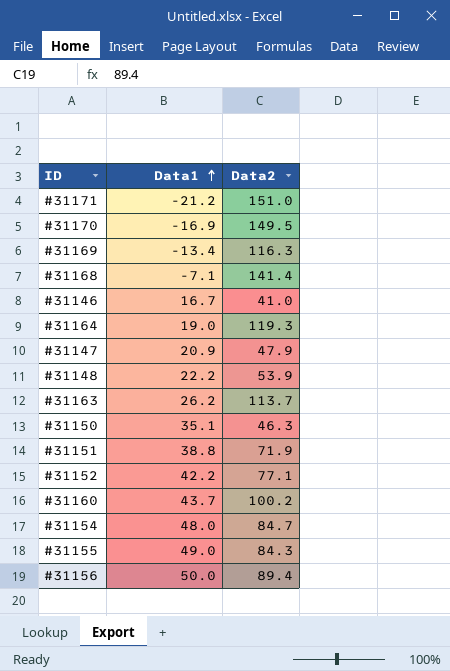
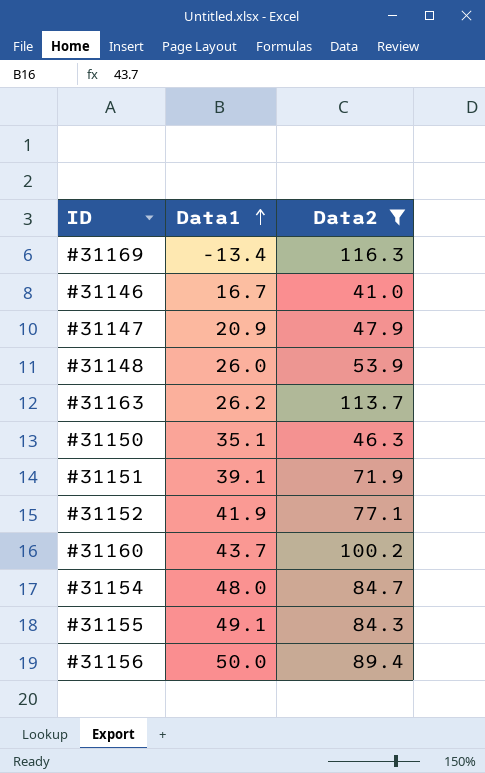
filter: none -> Data2 <= 116.3
#31148 | Data1: 22.2 -> 26.0
#31151 | Data1: 38.8 -> 39.1
#31152 | Data1: 42.2 -> 41.9
#31155 | Data1: 49.0 -> 49.1

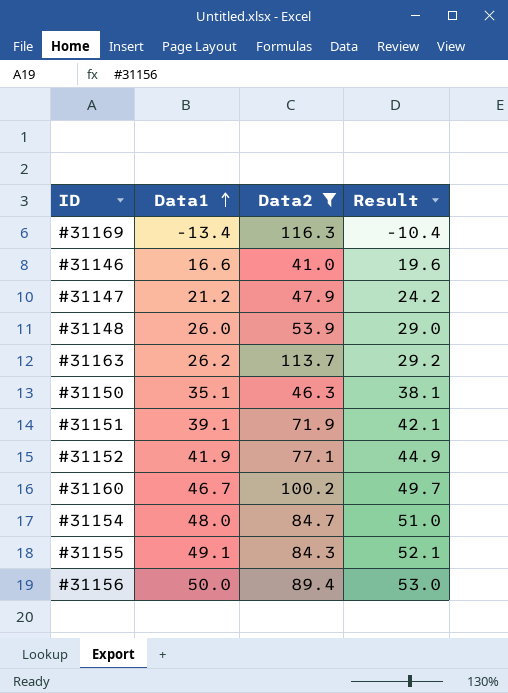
column Result | formula: none -> [Data1] + 3
#31146 | Data1: 16.7 -> 16.6
#31147 | Data1: 20.9 -> 21.2
#31160 | Data1: 43.7 -> 46.7

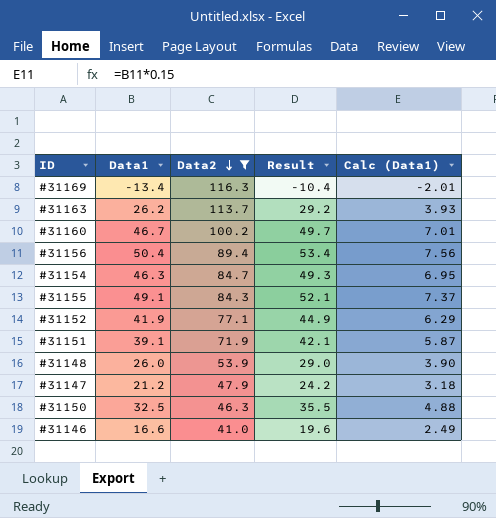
row order: Data1 ascending -> Data2 descending
column Calc (Data1) | formula: none -> [Data1] * 0.15
#31156 | Data1: 50.0 -> 50.4
#31156 | Result: 53.0 -> 53.4
#31154 | Data1: 48.0 -> 46.3
#31154 | Result: 51.0 -> 49.3
#31150 | Data1: 35.1 -> 32.5
#31150 | Result: 38.1 -> 35.5

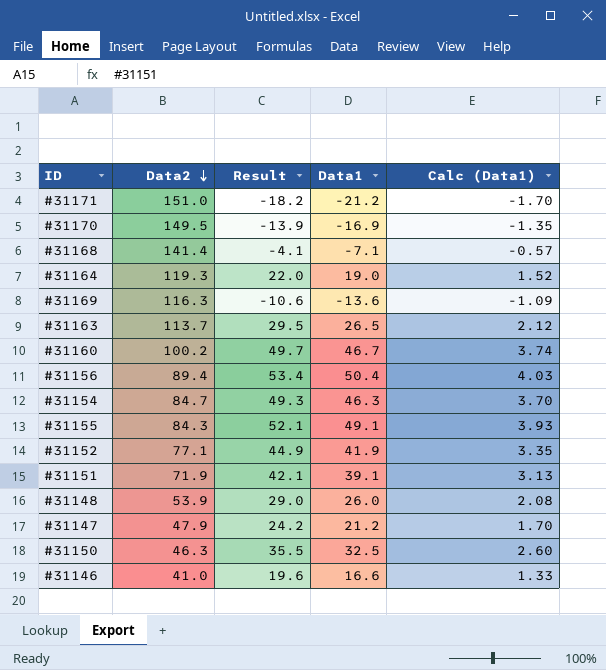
filter: Data2 <= 116.3 -> none
column Data1 | position: 2 -> 4
column Calc (Data1) | formula: [Data1] * 0.15 -> [Data1] * 0.08
#31169 | Result: -10.4 -> -10.6
#31169 | Data1: -13.4 -> -13.6
#31163 | Result: 29.2 -> 29.5
#31163 | Data1: 26.2 -> 26.5

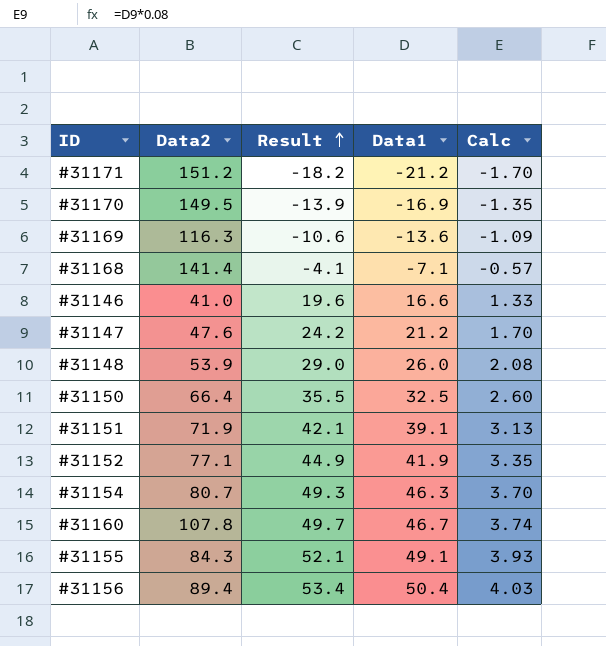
row order: Data2 descending -> Result ascending
column name: Calc (Data1) -> Calc
row #31164: 119.3 | 22.0 | 19.0 | 1.52 -> none
row #31163: 113.7 | 29.5 | 26.5 | 2.12 -> none
#31171 | Data2: 151.0 -> 151.2
#31147 | Data2: 47.9 -> 47.6
#31150 | Data2: 46.3 -> 66.4
#31154 | Data2: 84.7 -> 80.7
#31160 | Data2: 100.2 -> 107.8

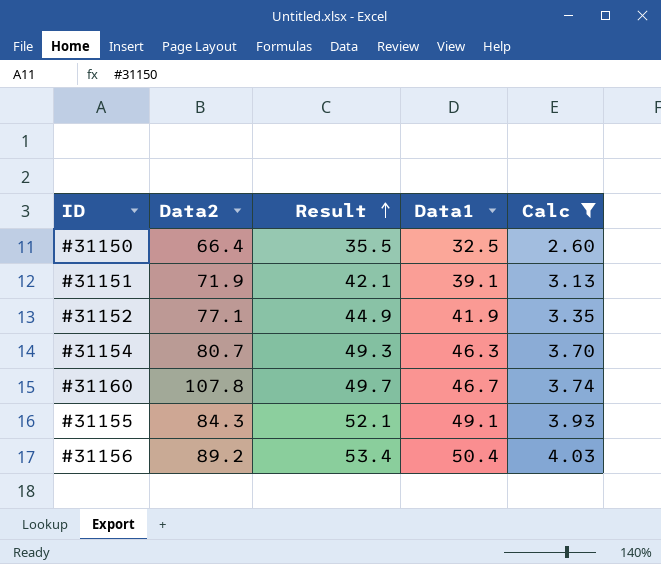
filter: none -> Calc >= 2.60
#31156 | Data2: 89.4 -> 89.2

